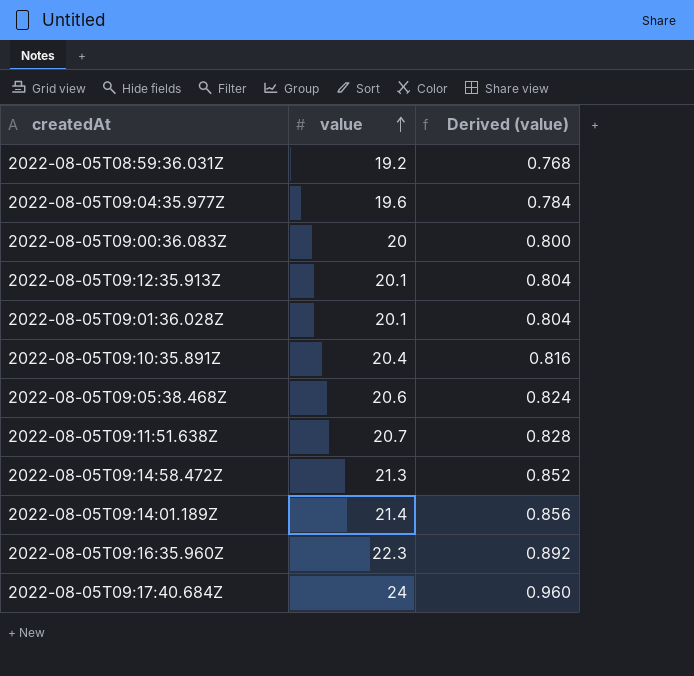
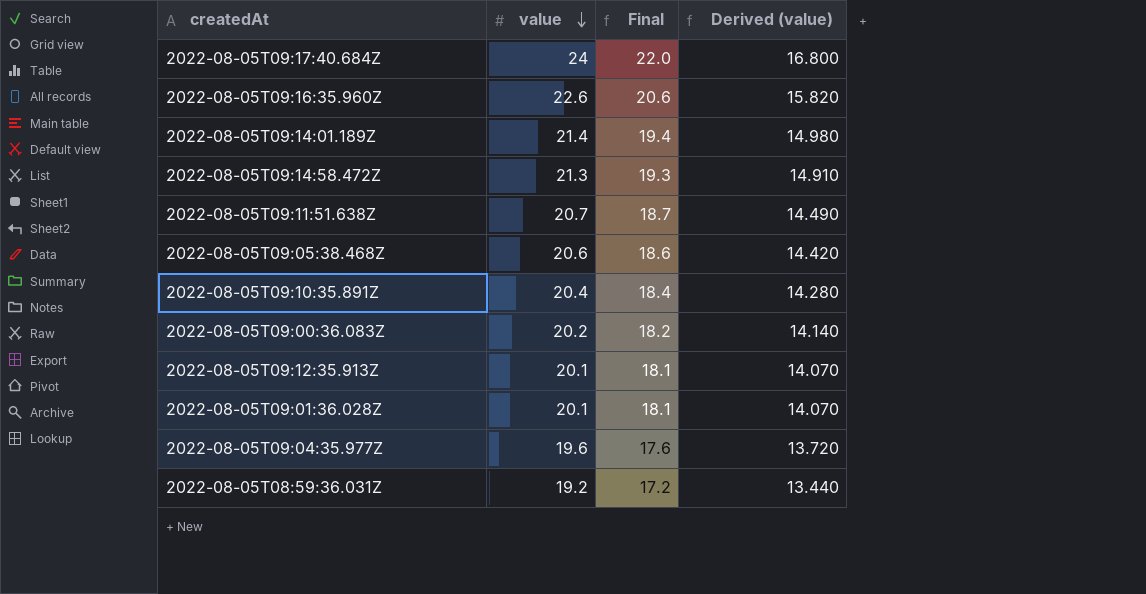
row order: value ascending -> value descending
column Final | formula: none -> [value] - 2
column Derived (value) | formula: [value] * 0.04 -> [value] * 0.7
2022-08-05T09:16:35.960Z | value: 22.3 -> 22.6
2022-08-05T09:00:36.083Z | value: 20 -> 20.2

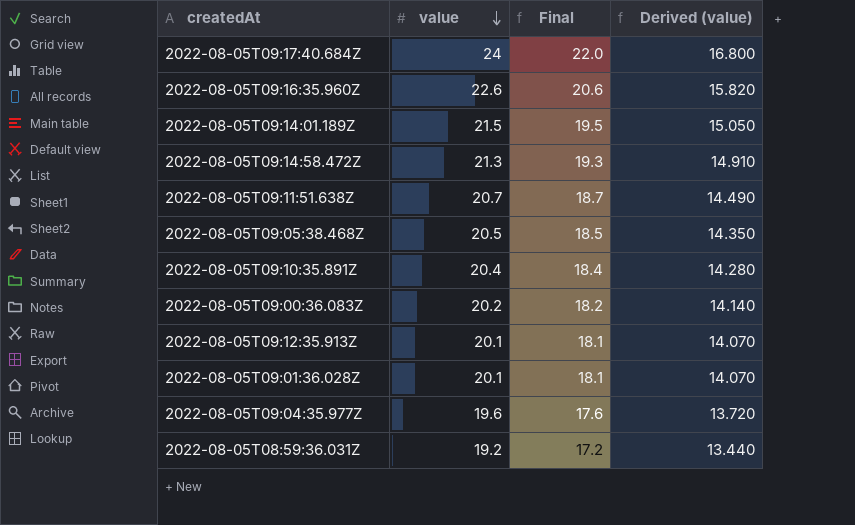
2022-08-05T09:14:01.189Z | value: 21.4 -> 21.5
2022-08-05T09:14:01.189Z | Final: 19.4 -> 19.5
2022-08-05T09:14:01.189Z | Derived (value): 14.980 -> 15.050
2022-08-05T09:05:38.468Z | value: 20.6 -> 20.5
2022-08-05T09:05:38.468Z | Final: 18.6 -> 18.5
2022-08-05T09:05:38.468Z | Derived (value): 14.420 -> 14.350

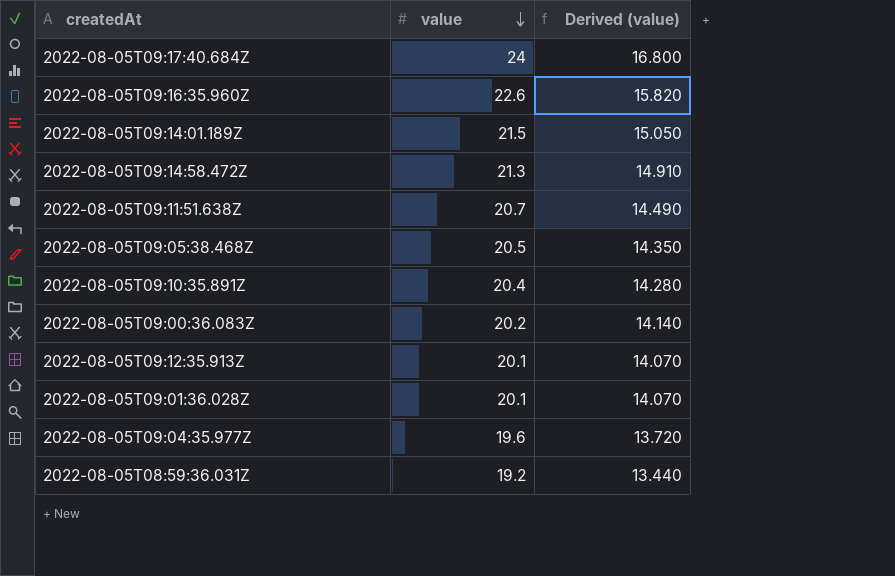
column Final | formula: [value] - 2 -> none

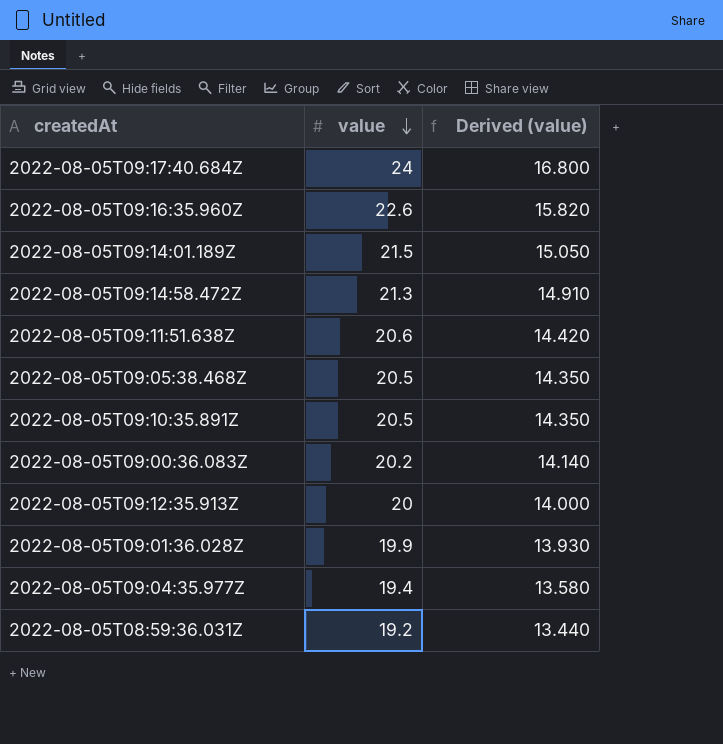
2022-08-05T09:11:51.638Z | value: 20.7 -> 20.6
2022-08-05T09:11:51.638Z | Derived (value): 14.490 -> 14.420
2022-08-05T09:10:35.891Z | value: 20.4 -> 20.5
2022-08-05T09:10:35.891Z | Derived (value): 14.280 -> 14.350
2022-08-05T09:12:35.913Z | value: 20.1 -> 20
2022-08-05T09:12:35.913Z | Derived (value): 14.070 -> 14.000
2022-08-05T09:01:36.028Z | value: 20.1 -> 19.9
2022-08-05T09:01:36.028Z | Derived (value): 14.070 -> 13.930
2022-08-05T09:04:35.977Z | value: 19.6 -> 19.4
2022-08-05T09:04:35.977Z | Derived (value): 13.720 -> 13.580

